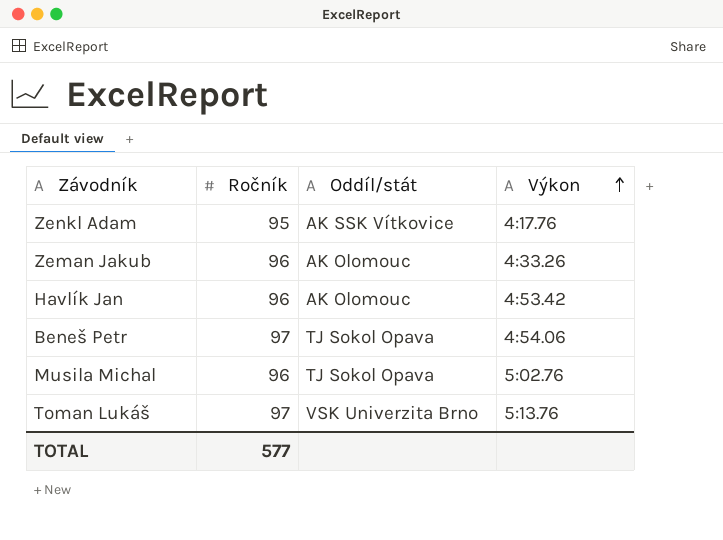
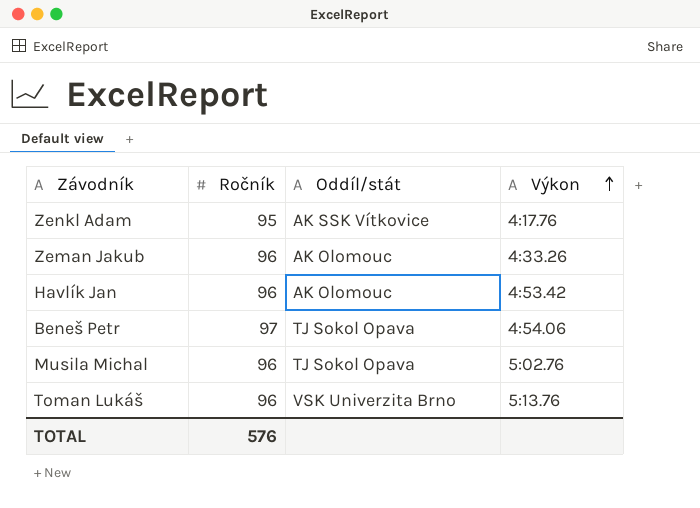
Toman Lukáš | Ročník: 97 -> 96
TOTAL | Ročník: 577 -> 576

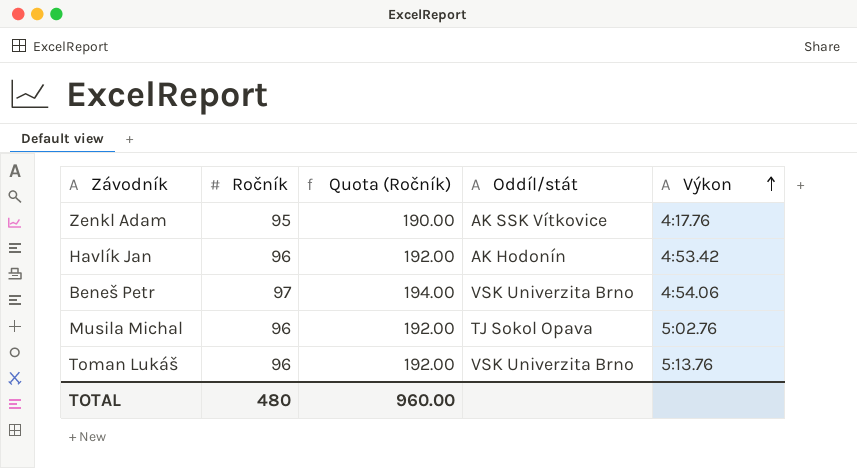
column Quota (Ročník) | formula: none -> [Ročník] * 2
row Zeman Jakub: 96 | AK Olomouc | 4:33.26 -> none
Havlík Jan | Oddíl/stát: AK Olomouc -> AK Hodonín
Beneš Petr | Oddíl/stát: TJ Sokol Opava -> VSK Univerzita Brno
TOTAL | Ročník: 576 -> 480

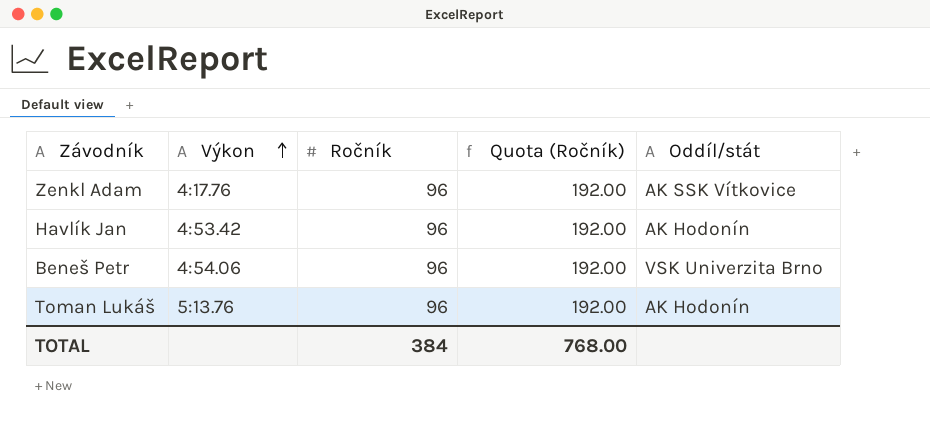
column Výkon | position: 5 -> 2
row Musila Michal: 96 | 192.00 | TJ Sokol Opava | 5:02.76 -> none
Zenkl Adam | Ročník: 95 -> 96
Zenkl Adam | Quota (Ročník): 190.00 -> 192.00
Beneš Petr | Ročník: 97 -> 96
Beneš Petr | Quota (Ročník): 194.00 -> 192.00
Toman Lukáš | Oddíl/stát: VSK Univerzita Brno -> AK Hodonín
TOTAL | Ročník: 480 -> 384
TOTAL | Quota (Ročník): 960.00 -> 768.00

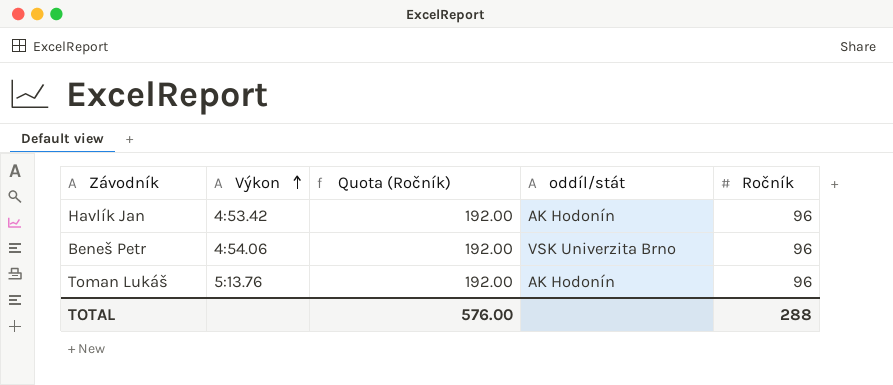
column name: Oddíl/stát -> oddíl/stát
column Ročník | position: 3 -> 5
row Zenkl Adam: 4:17.76 | 96 | 192.00 | AK SSK Vítkovice -> none
TOTAL | Quota (Ročník): 768.00 -> 576.00
TOTAL | Ročník: 384 -> 288

